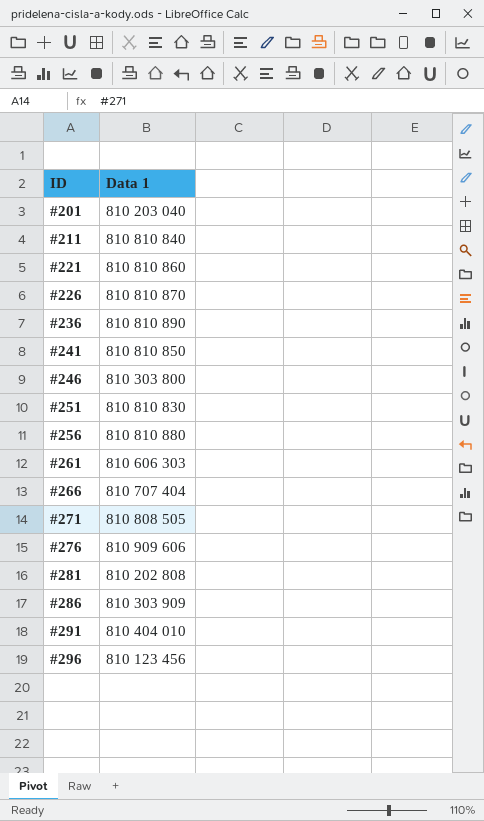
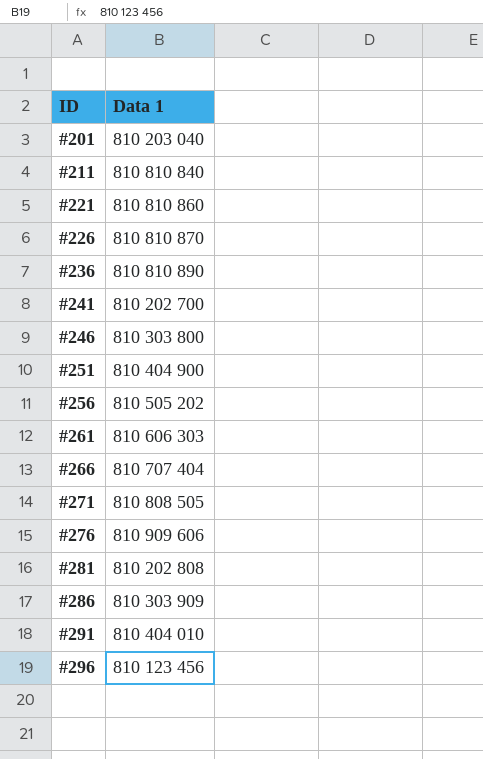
#241 | Data 1: 810 810 850 -> 810 202 700
#251 | Data 1: 810 810 830 -> 810 404 900
#256 | Data 1: 810 810 880 -> 810 505 202

